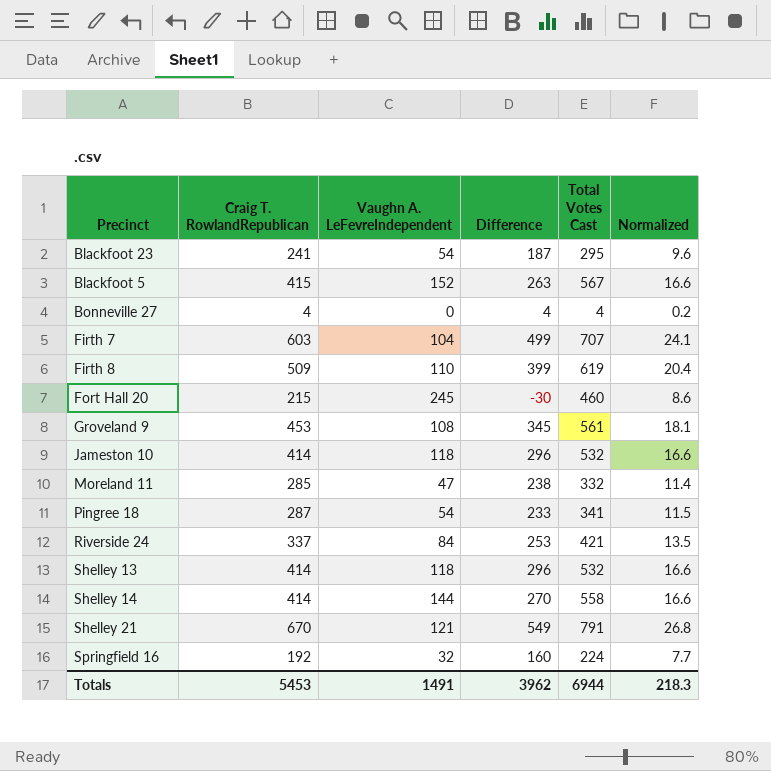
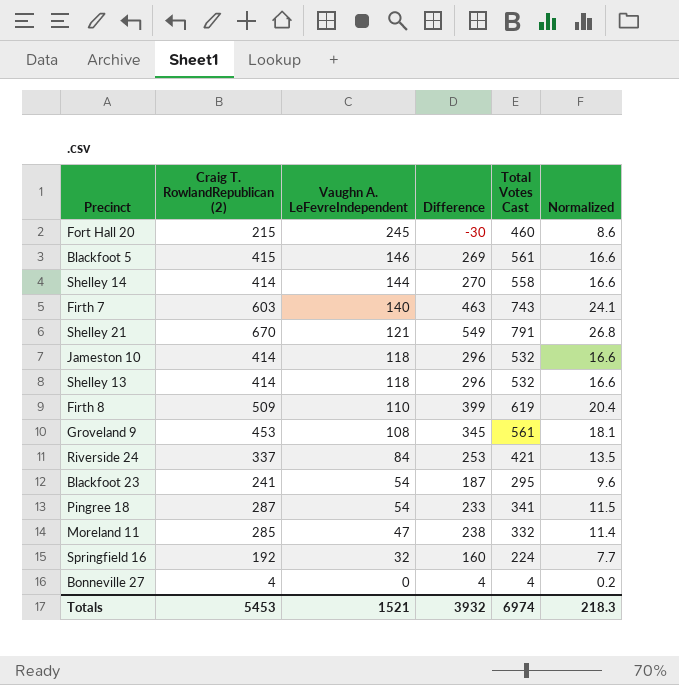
row order: none -> Vaughn A. LeFevreIndependent descending
column name: Craig T. RowlandRepublican -> Craig T. RowlandRepublican (2)
Blackfoot 5 | Vaughn A. LeFevreIndependent: 152 -> 146
Blackfoot 5 | Difference: 263 -> 269
Blackfoot 5 | Total Votes Cast: 567 -> 561
Firth 7 | Vaughn A. LeFevreIndependent: 104 -> 140
Firth 7 | Difference: 499 -> 463
Firth 7 | Total Votes Cast: 707 -> 743
Totals | Vaughn A. LeFevreIndependent: 1491 -> 1521
Totals | Difference: 3962 -> 3932
Totals | Total Votes Cast: 6944 -> 6974

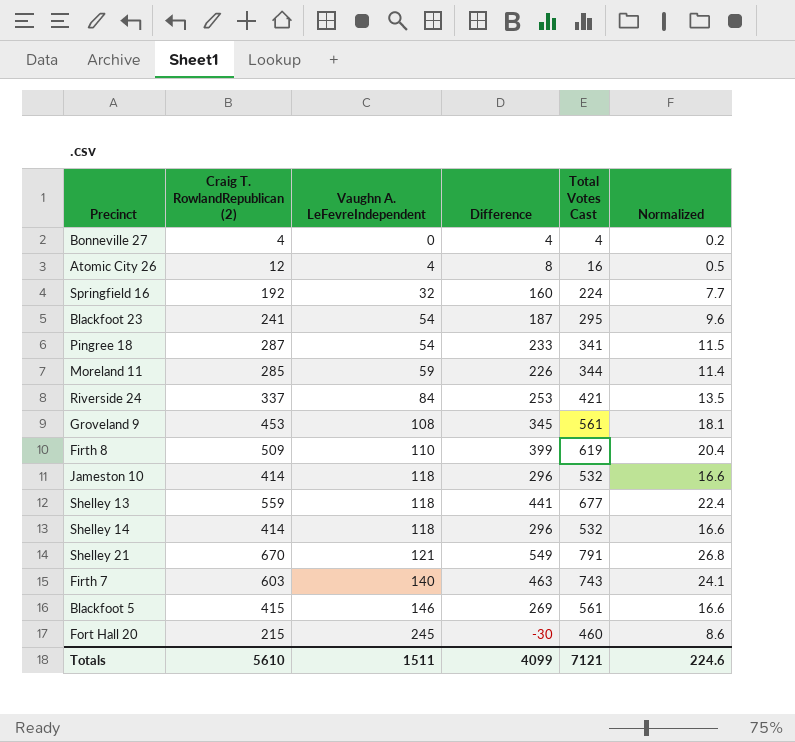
row order: Vaughn A. LeFevreIndependent descending -> Vaughn A. LeFevreIndependent ascending
row Atomic City 26: none -> 12 | 4 | 8 | 16 | 0.5
Moreland 11 | Vaughn A. LeFevreIndependent: 47 -> 59
Moreland 11 | Difference: 238 -> 226
Moreland 11 | Total Votes Cast: 332 -> 344
Shelley 13 | Craig T. RowlandRepublican (2): 414 -> 559
Shelley 13 | Difference: 296 -> 441
Shelley 13 | Total Votes Cast: 532 -> 677
Shelley 13 | Normalized: 16.6 -> 22.4
Shelley 14 | Vaughn A. LeFevreIndependent: 144 -> 118
Shelley 14 | Difference: 270 -> 296
Shelley 14 | Total Votes Cast: 558 -> 532
Totals | Craig T. RowlandRepublican (2): 5453 -> 5610
Totals | Vaughn A. LeFevreIndependent: 1521 -> 1511
Totals | Difference: 3932 -> 4099
Totals | Total Votes Cast: 6974 -> 7121
Totals | Normalized: 218.3 -> 224.6

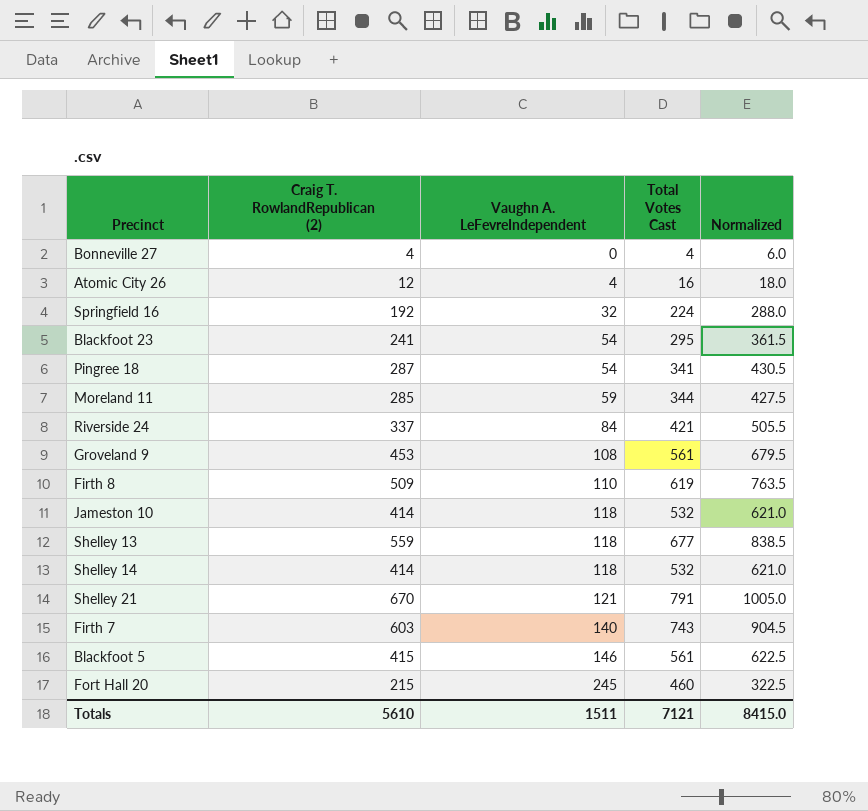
column Difference | formula: [Craig T. RowlandRepublican (2)] - [Vaughn A. LeFevreIndependent] -> none
column Normalized | formula: [Craig T. RowlandRepublican (2)] * 0.04 -> [Craig T. RowlandRepublican (2)] * 1.5
Totals | Normalized: 224.6 -> 8415.0

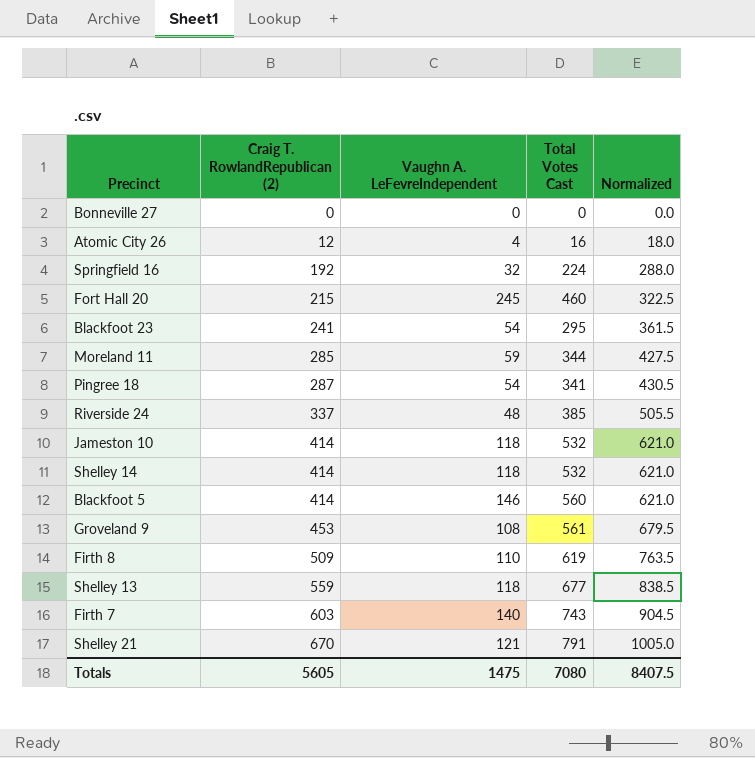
row order: Vaughn A. LeFevreIndependent ascending -> Craig T. RowlandRepublican (2) ascending
Bonneville 27 | Craig T. RowlandRepublican (2): 4 -> 0
Bonneville 27 | Total Votes Cast: 4 -> 0
Bonneville 27 | Normalized: 6.0 -> 0.0
Riverside 24 | Vaughn A. LeFevreIndependent: 84 -> 48
Riverside 24 | Total Votes Cast: 421 -> 385
Blackfoot 5 | Craig T. RowlandRepublican (2): 415 -> 414
Blackfoot 5 | Total Votes Cast: 561 -> 560
Blackfoot 5 | Normalized: 622.5 -> 621.0
Totals | Craig T. RowlandRepublican (2): 5610 -> 5605
Totals | Vaughn A. LeFevreIndependent: 1511 -> 1475
Totals | Total Votes Cast: 7121 -> 7080
Totals | Normalized: 8415.0 -> 8407.5

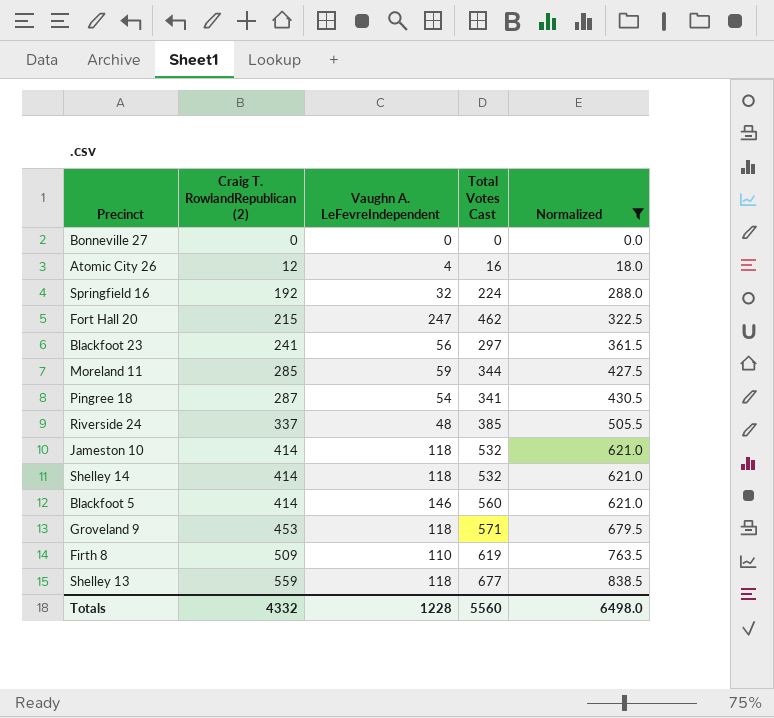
filter: none -> Normalized <= 838.5
Fort Hall 20 | Vaughn A. LeFevreIndependent: 245 -> 247
Fort Hall 20 | Total Votes Cast: 460 -> 462
Blackfoot 23 | Vaughn A. LeFevreIndependent: 54 -> 56
Blackfoot 23 | Total Votes Cast: 295 -> 297
Groveland 9 | Vaughn A. LeFevreIndependent: 108 -> 118
Groveland 9 | Total Votes Cast: 561 -> 571
Totals | Craig T. RowlandRepublican (2): 5605 -> 4332
Totals | Vaughn A. LeFevreIndependent: 1475 -> 1228
Totals | Total Votes Cast: 7080 -> 5560
Totals | Normalized: 8407.5 -> 6498.0

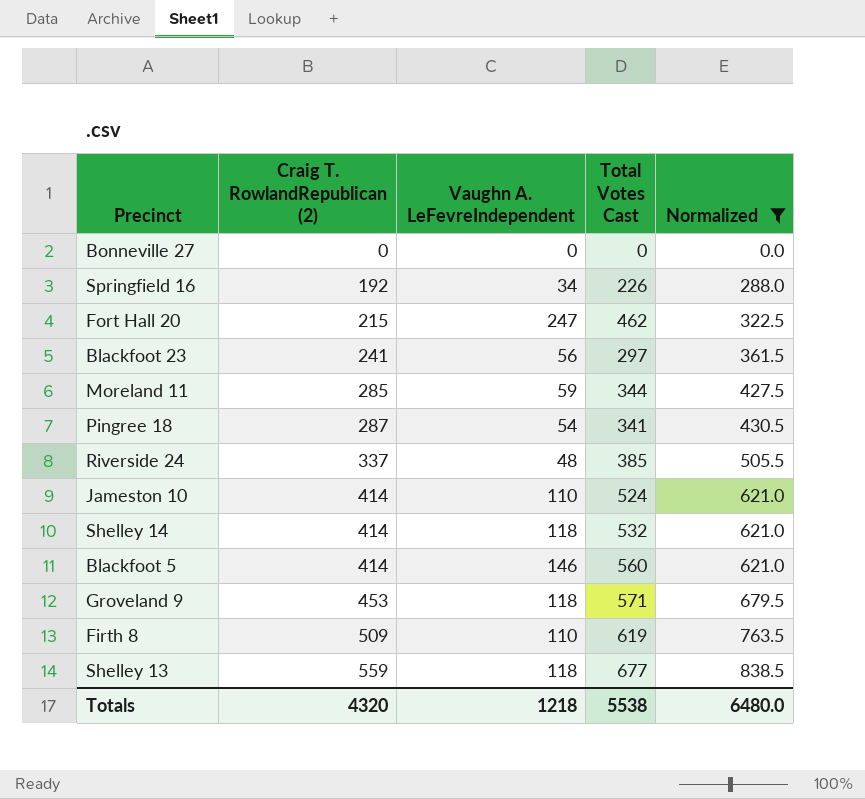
row Atomic City 26: 12 | 4 | 16 | 18.0 -> none
Springfield 16 | Vaughn A. LeFevreIndependent: 32 -> 34
Springfield 16 | Total Votes Cast: 224 -> 226
Jameston 10 | Vaughn A. LeFevreIndependent: 118 -> 110
Jameston 10 | Total Votes Cast: 532 -> 524
Totals | Craig T. RowlandRepublican (2): 4332 -> 4320
Totals | Vaughn A. LeFevreIndependent: 1228 -> 1218
Totals | Total Votes Cast: 5560 -> 5538
Totals | Normalized: 6498.0 -> 6480.0

